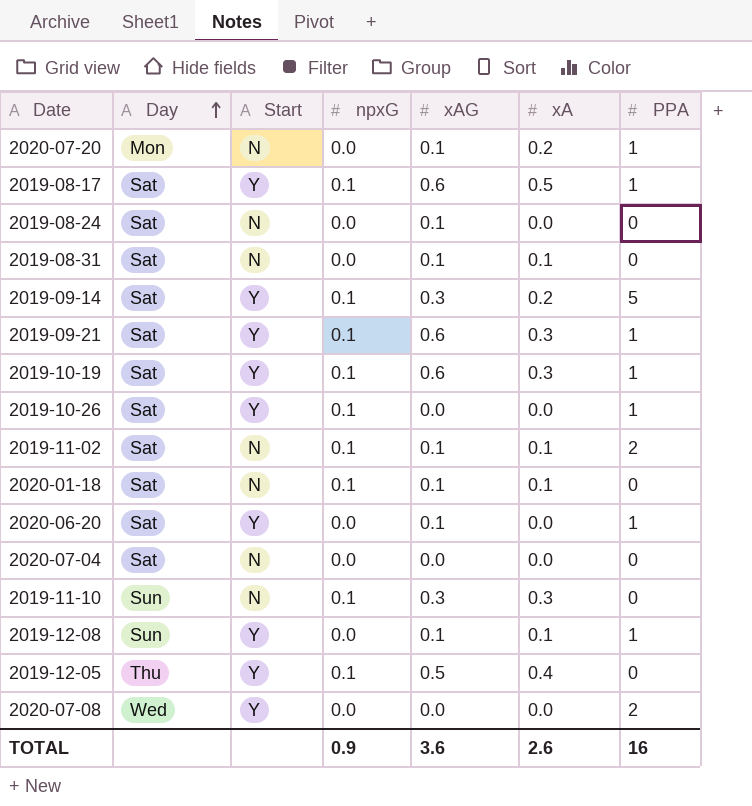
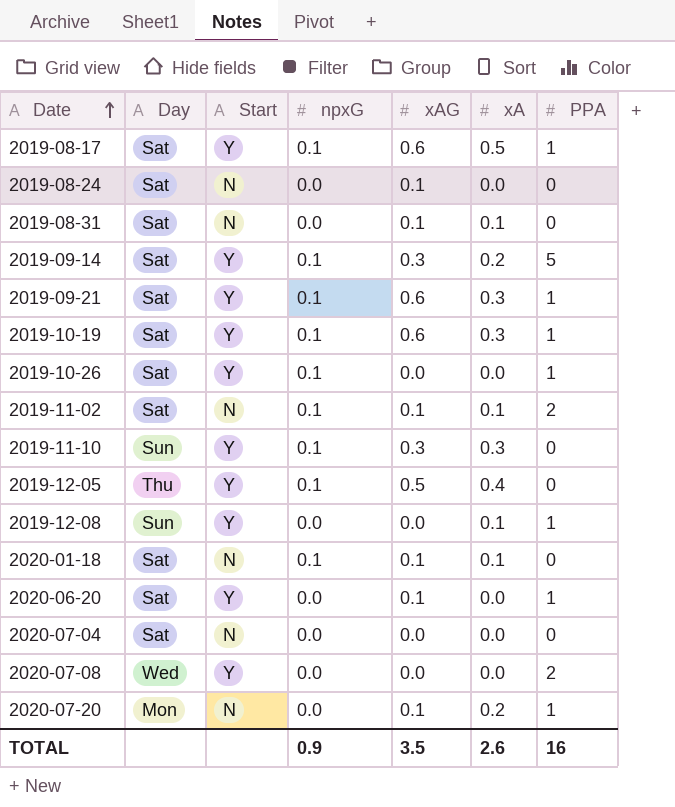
row order: Day ascending -> Date ascending
2019-11-10 | Start: N -> Y
2019-12-08 | xAG: 0.1 -> 0.0
TOTAL | xAG: 3.6 -> 3.5

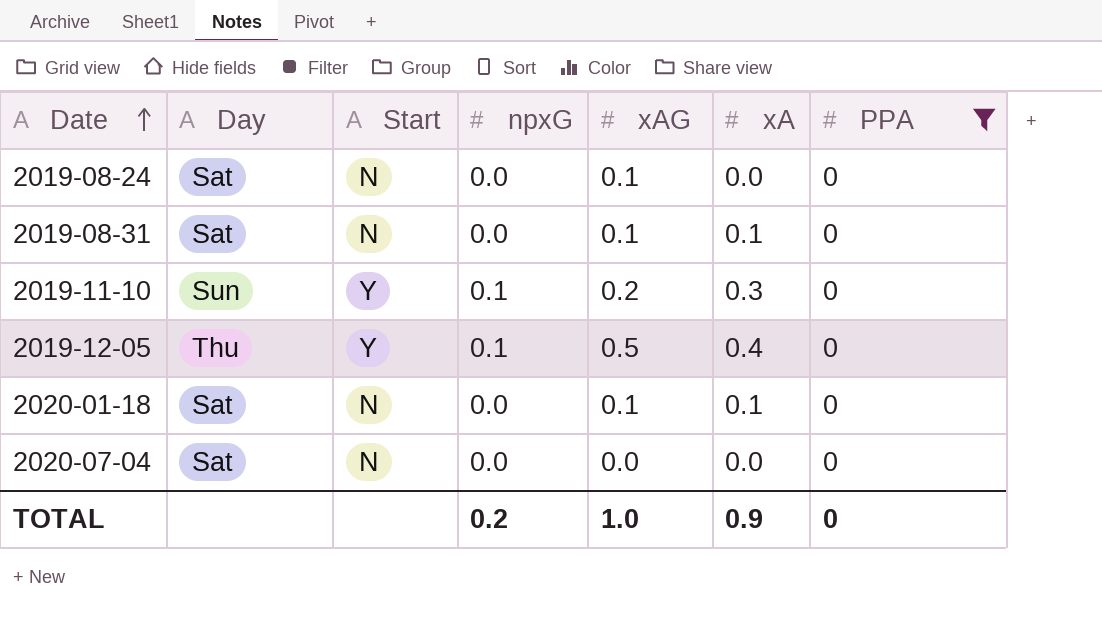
filter: none -> PPA = 0
2019-11-10 | xAG: 0.3 -> 0.2
2020-01-18 | npxG: 0.1 -> 0.0
TOTAL | npxG: 0.9 -> 0.2
TOTAL | xAG: 3.5 -> 1.0
TOTAL | xA: 2.6 -> 0.9
TOTAL | PPA: 16 -> 0

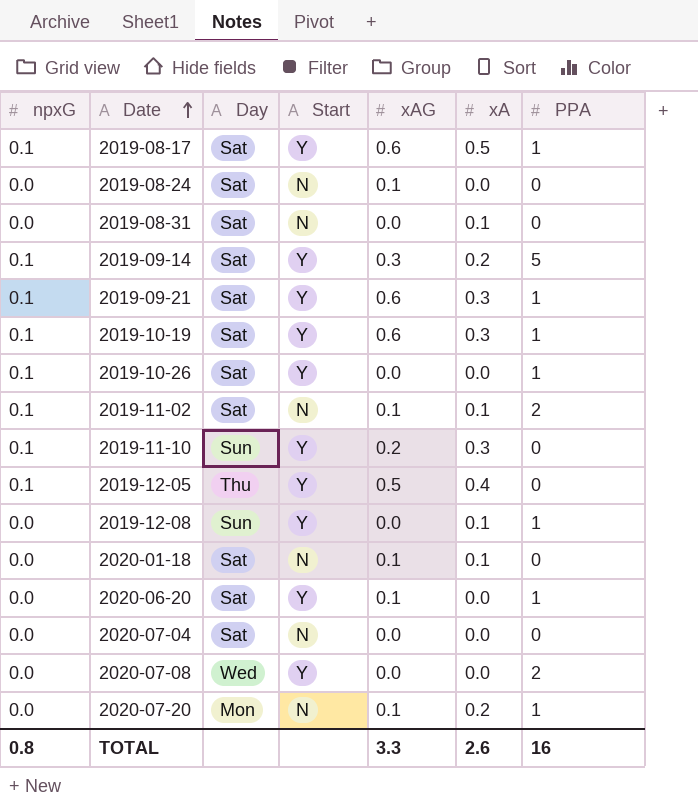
filter: PPA = 0 -> none
column npxG | position: 4 -> 1
2019-08-31 | xAG: 0.1 -> 0.0
TOTAL | npxG: 0.2 -> 0.8
TOTAL | xAG: 1.0 -> 3.3
TOTAL | xA: 0.9 -> 2.6
TOTAL | PPA: 0 -> 16

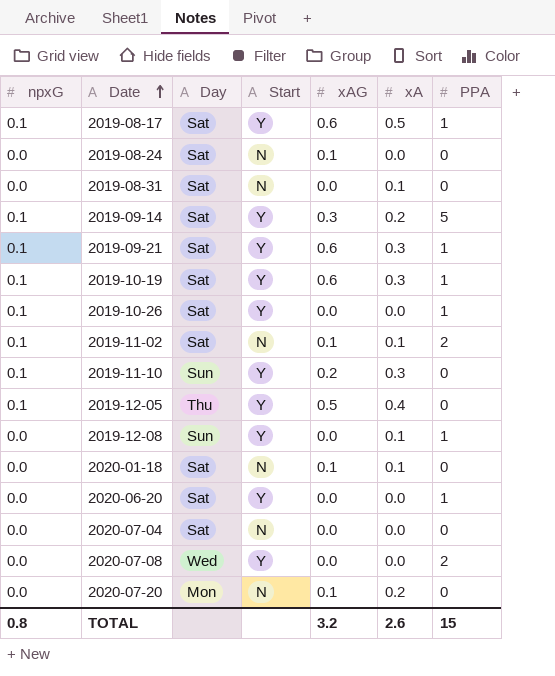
2020-06-20 | xAG: 0.1 -> 0.0
2020-07-20 | PPA: 1 -> 0
TOTAL | xAG: 3.3 -> 3.2
TOTAL | PPA: 16 -> 15

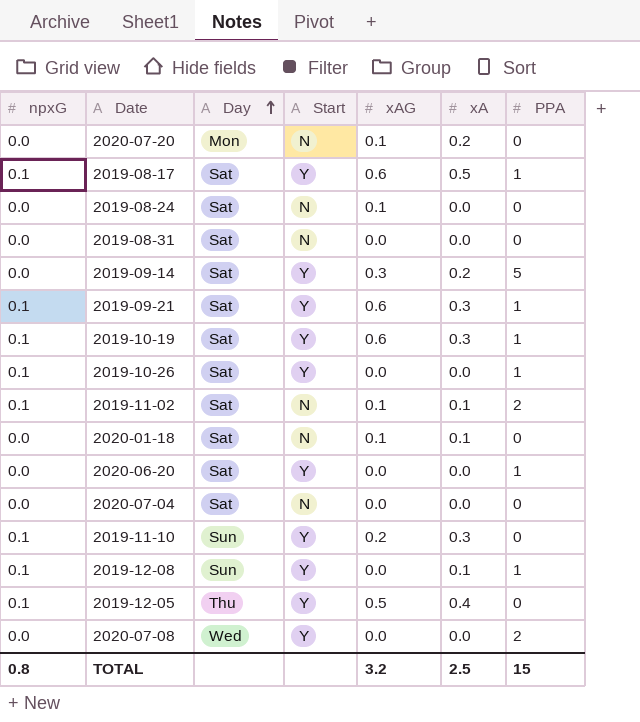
row order: Date ascending -> Day ascending
2019-08-31 | xA: 0.1 -> 0.0
2019-09-14 | npxG: 0.1 -> 0.0
2019-12-08 | npxG: 0.0 -> 0.1
TOTAL | xA: 2.6 -> 2.5

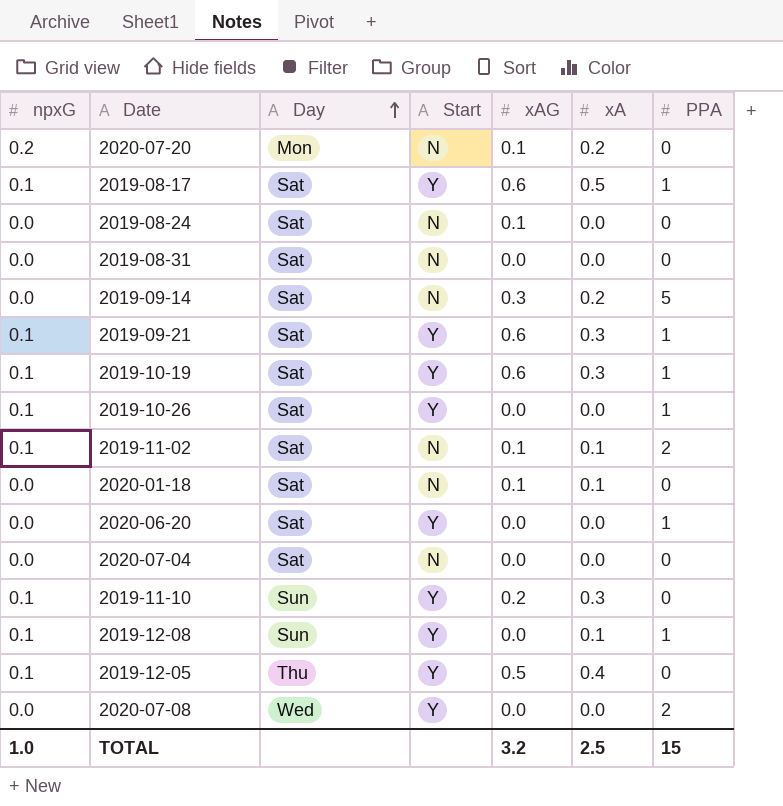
2020-07-20 | npxG: 0.0 -> 0.2
2019-09-14 | Start: Y -> N
TOTAL | npxG: 0.8 -> 1.0

